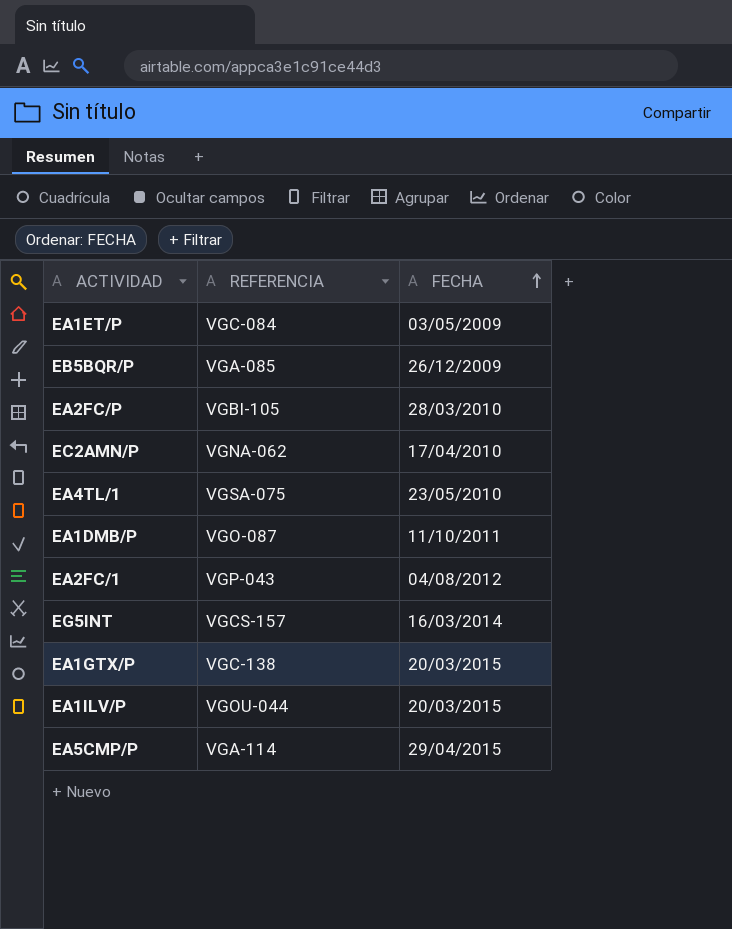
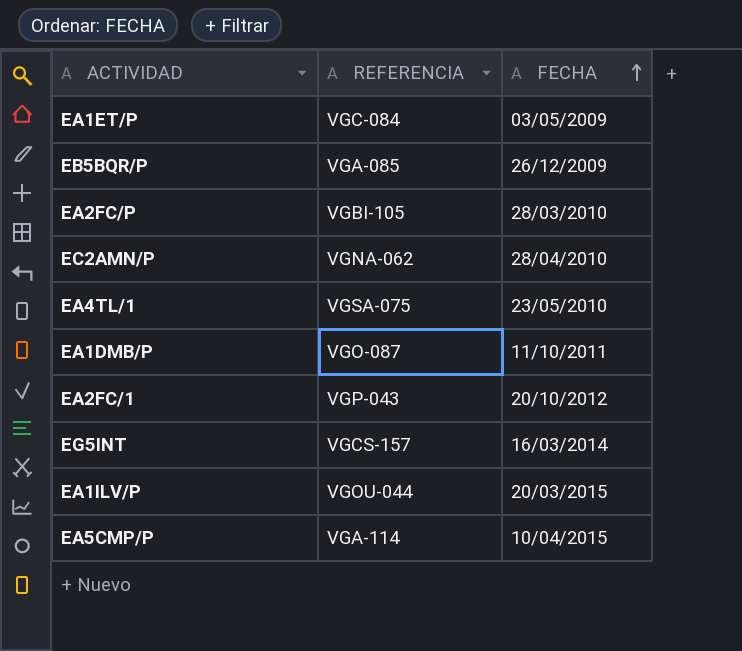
row EA1GTX/P: VGC-138 | 20/03/2015 -> none
EC2AMN/P | FECHA: 17/04/2010 -> 28/04/2010
EA2FC/1 | FECHA: 04/08/2012 -> 20/10/2012
EA5CMP/P | FECHA: 29/04/2015 -> 10/04/2015

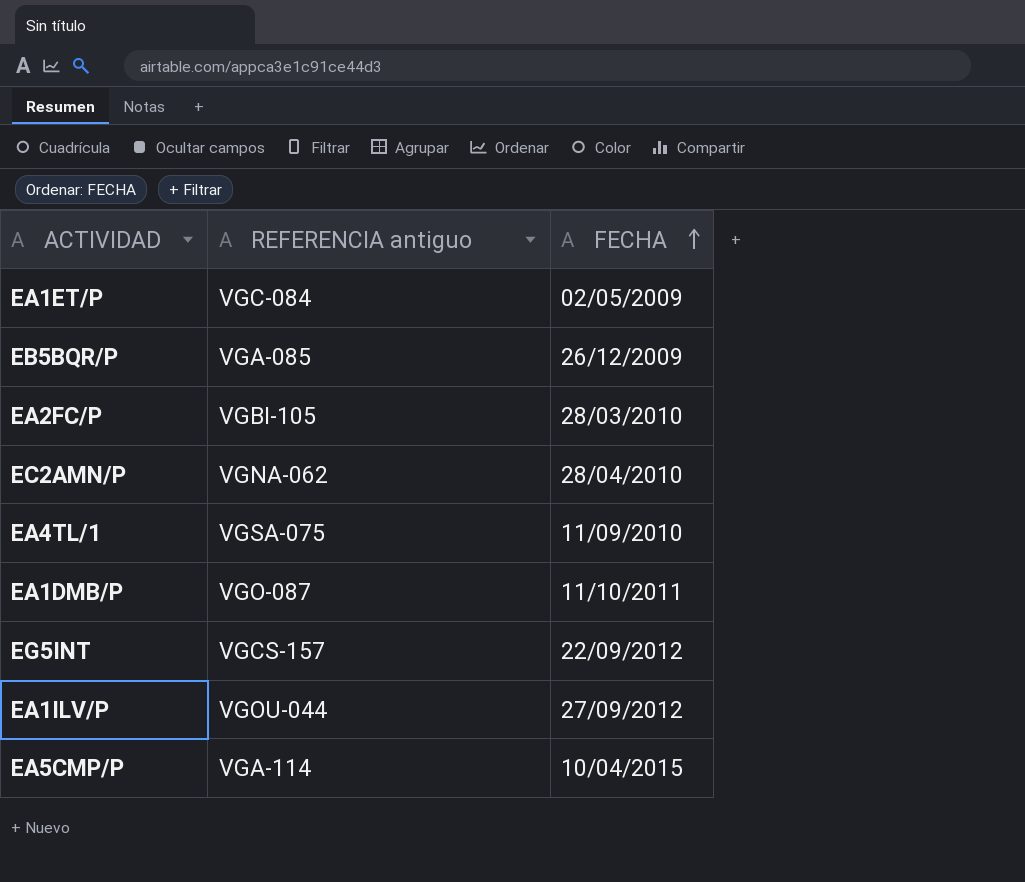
column name: REFERENCIA -> REFERENCIA antiguo
row EA2FC/1: VGP-043 | 20/10/2012 -> none
EA1ET/P | FECHA: 03/05/2009 -> 02/05/2009
EA4TL/1 | FECHA: 23/05/2010 -> 11/09/2010
EG5INT | FECHA: 16/03/2014 -> 22/09/2012
EA1ILV/P | FECHA: 20/03/2015 -> 27/09/2012

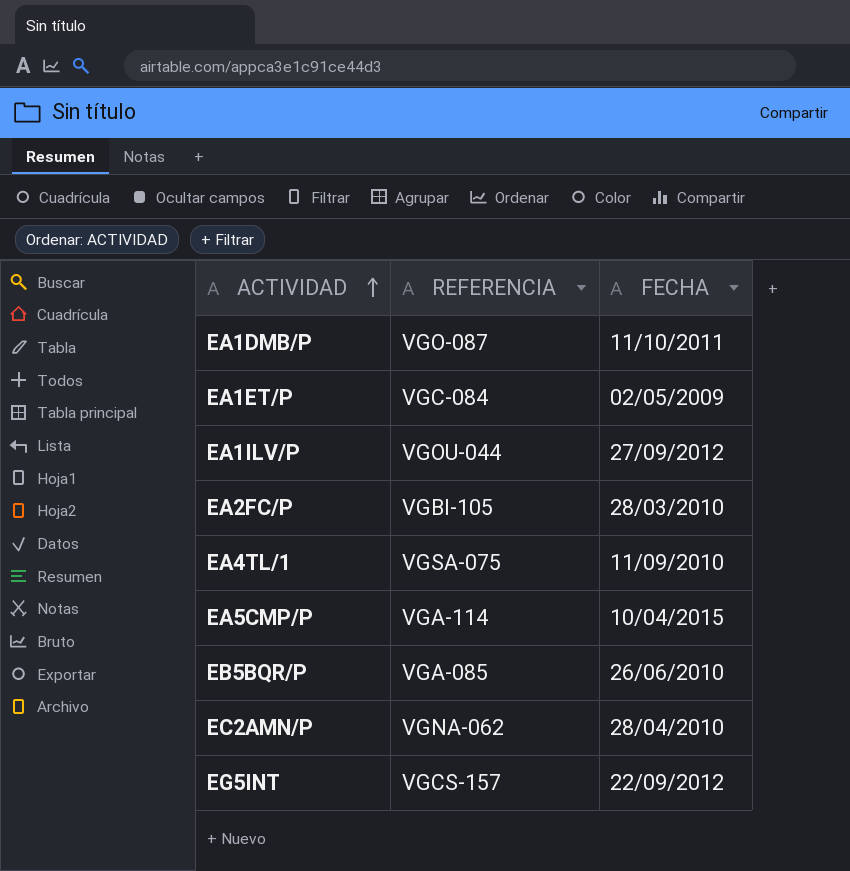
row order: FECHA ascending -> ACTIVIDAD ascending
column name: REFERENCIA antiguo -> REFERENCIA
EB5BQR/P | FECHA: 26/12/2009 -> 26/06/2010

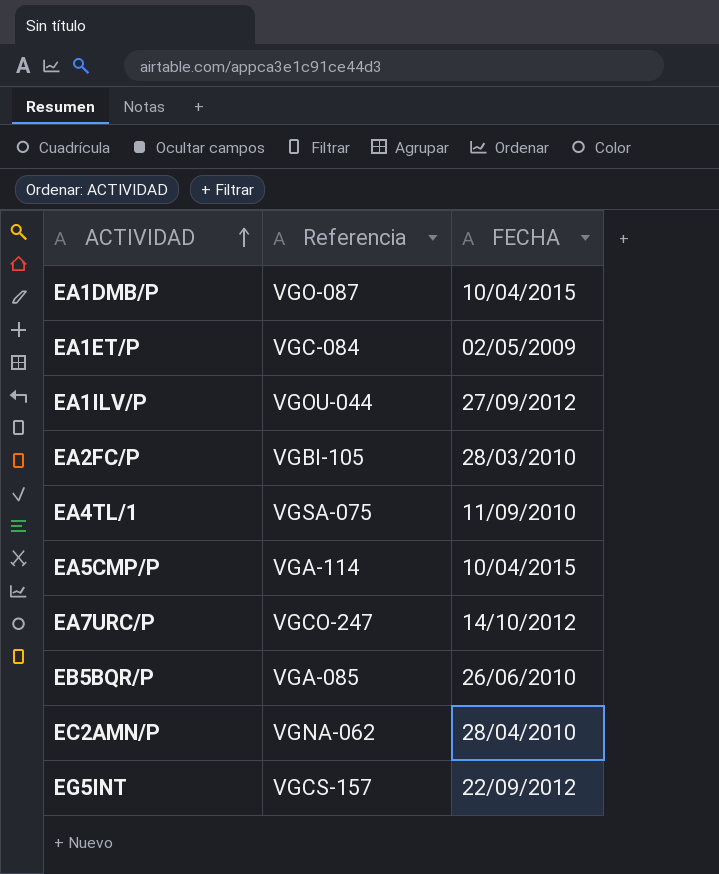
column name: REFERENCIA -> Referencia
EA1DMB/P | FECHA: 11/10/2011 -> 10/04/2015
row EA7URC/P: none -> VGCO-247 | 14/10/2012

